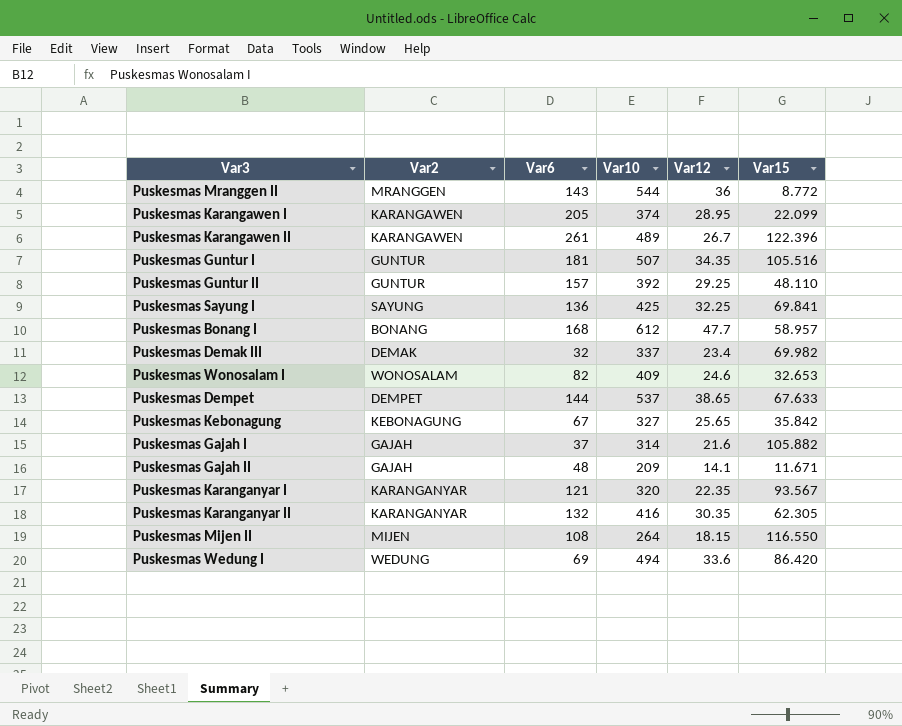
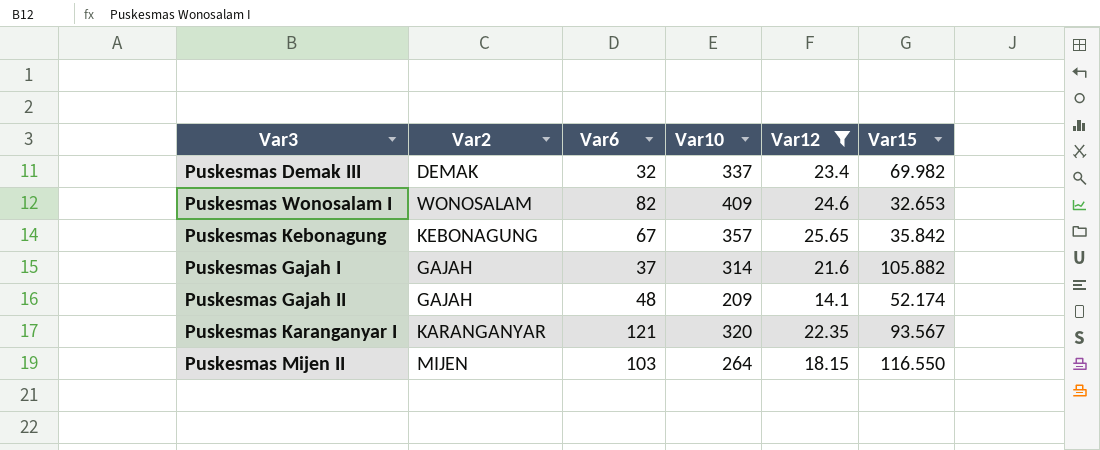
filter: none -> Var12 <= 25.65
Puskesmas Kebonagung | Var10: 327 -> 357
Puskesmas Gajah II | Var15: 11.671 -> 52.174
Puskesmas Mijen II | Var6: 108 -> 103

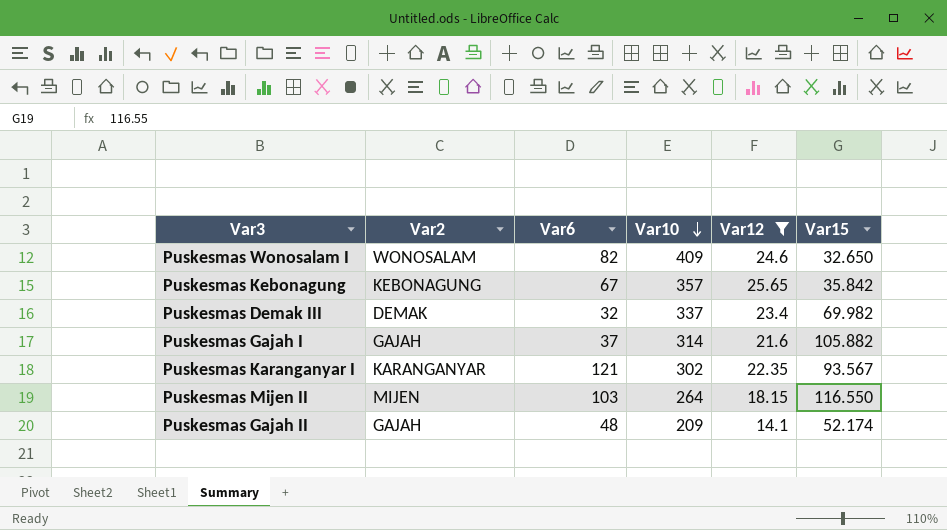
row order: none -> Var10 descending
Puskesmas Wonosalam I | Var15: 32.653 -> 32.650
Puskesmas Karanganyar I | Var10: 320 -> 302

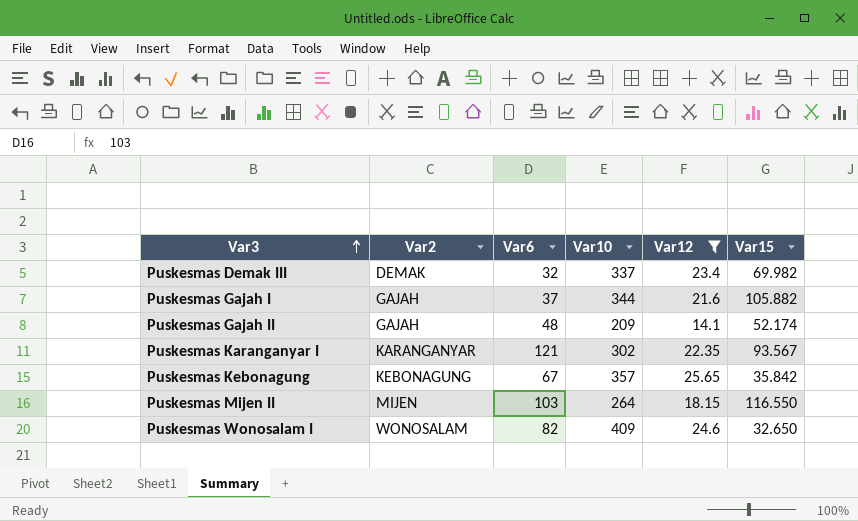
row order: Var10 descending -> Var3 ascending
Puskesmas Gajah I | Var10: 314 -> 344

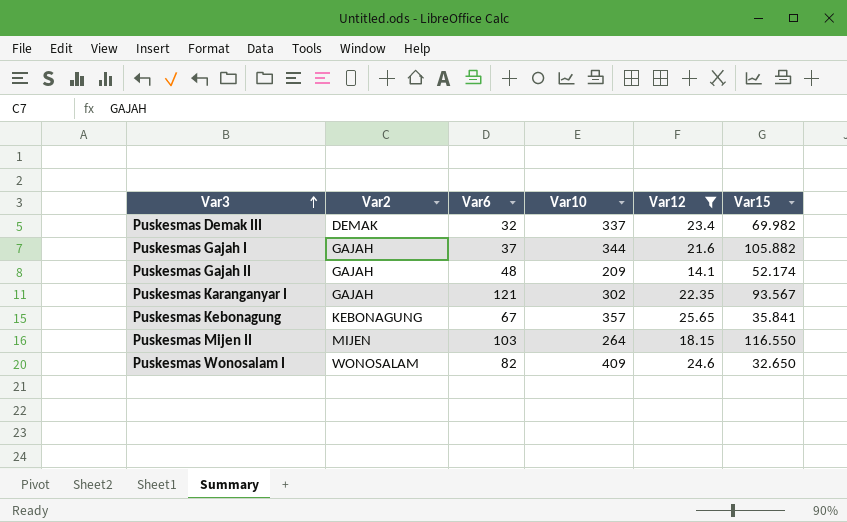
Puskesmas Karanganyar I | Var2: KARANGANYAR -> GAJAH
Puskesmas Kebonagung | Var15: 35.842 -> 35.841

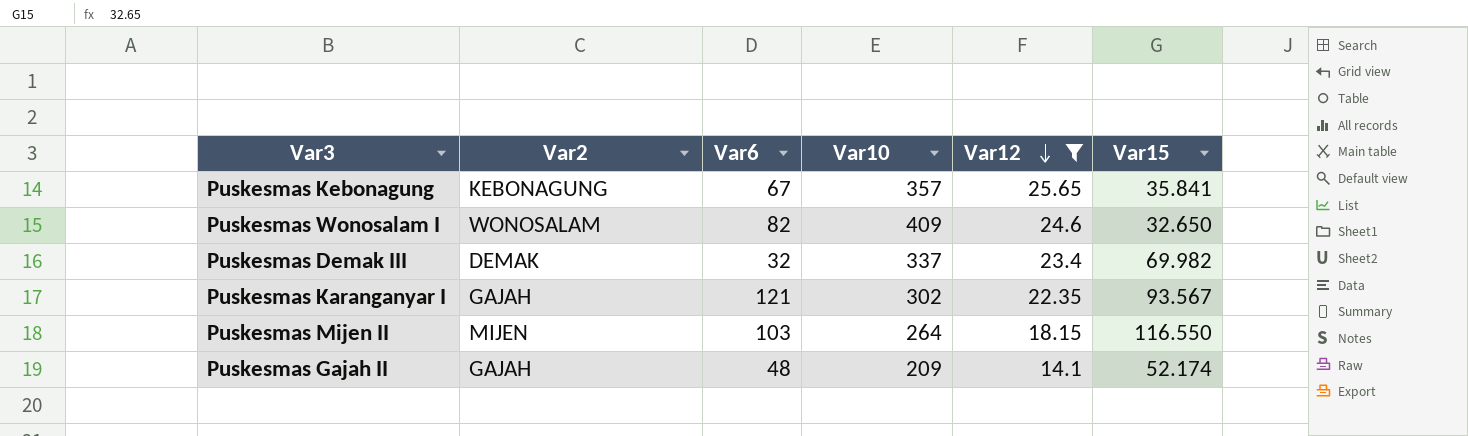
row order: Var3 ascending -> Var12 descending
row Puskesmas Gajah I: GAJAH | 37 | 344 | 21.6 | 105.882 -> none

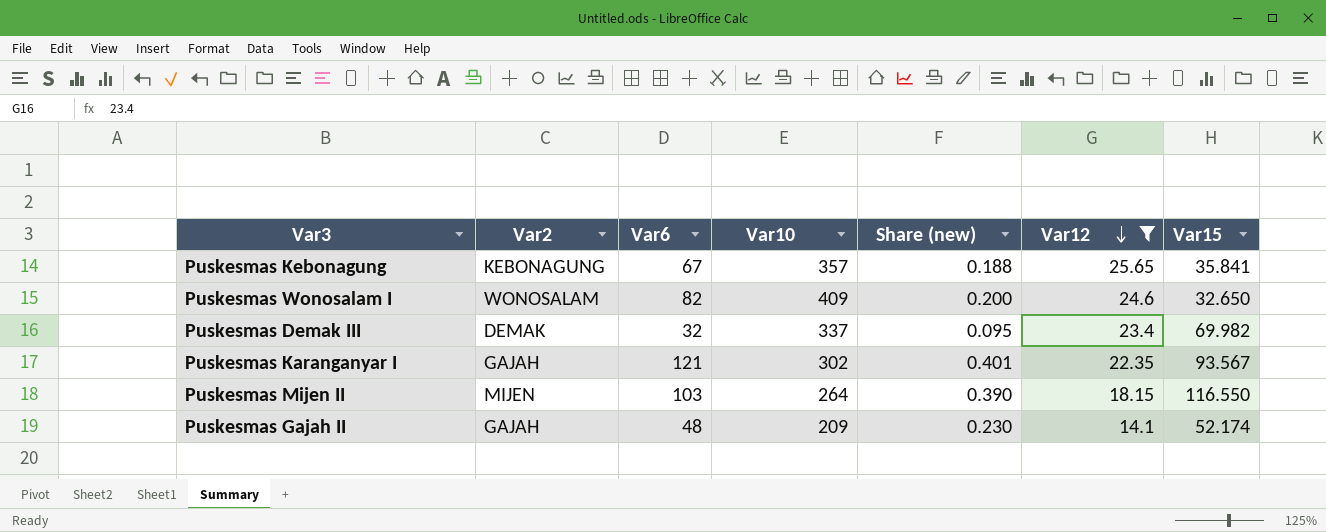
column Share (new) | formula: none -> [Var6] / [Var10]

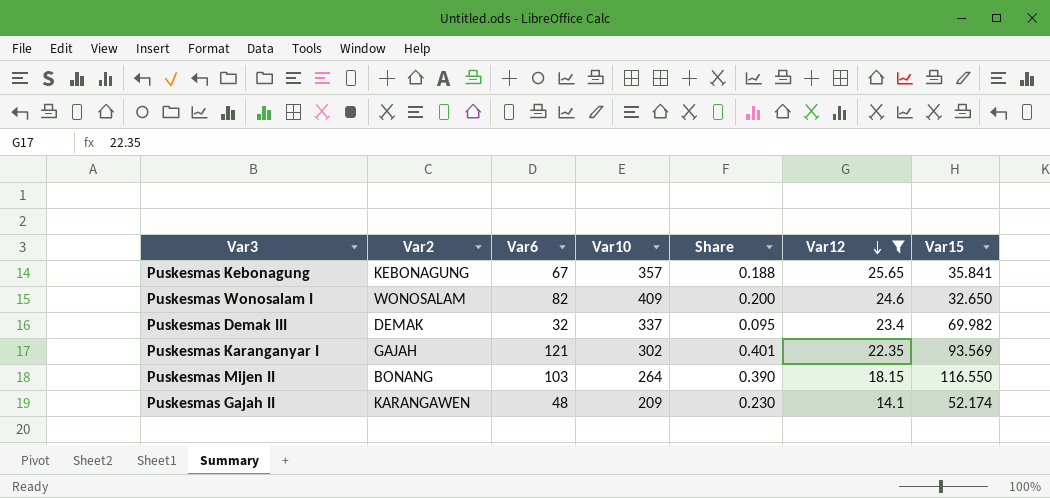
column name: Share (new) -> Share
Puskesmas Karanganyar I | Var15: 93.567 -> 93.569
Puskesmas Mijen II | Var2: MIJEN -> BONANG
Puskesmas Gajah II | Var2: GAJAH -> KARANGAWEN

